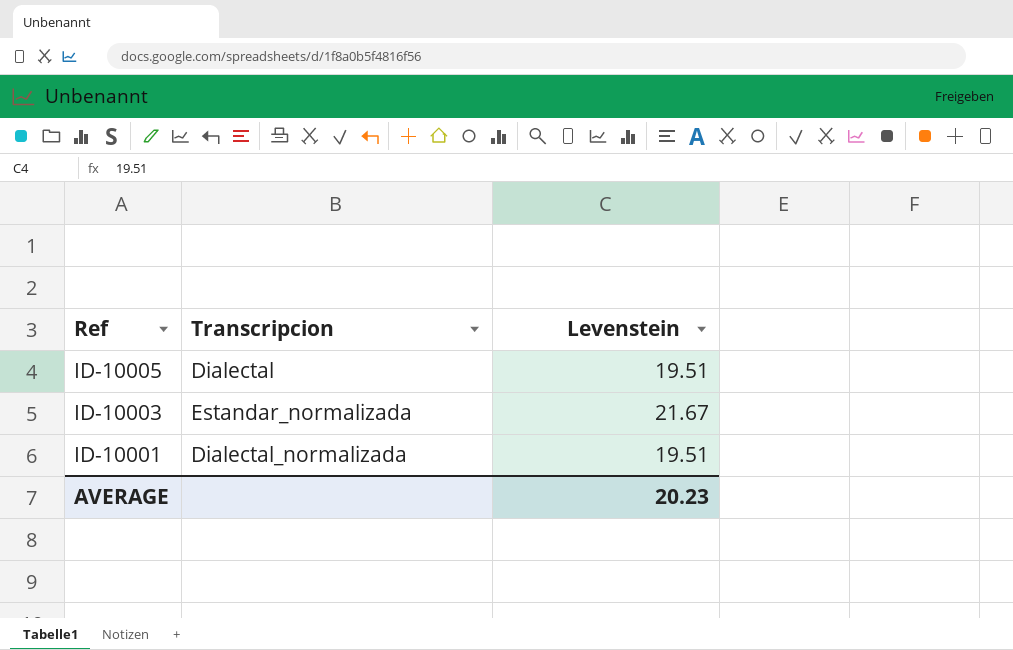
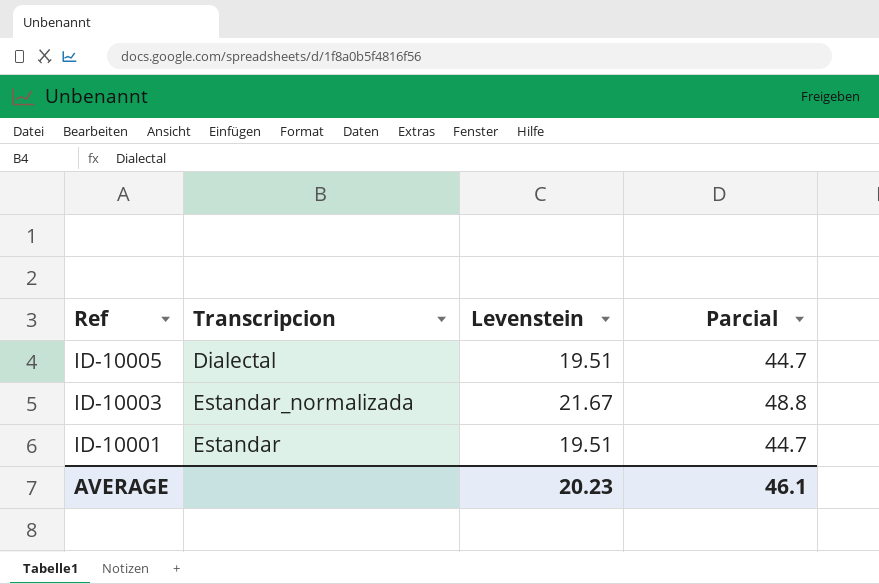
column Parcial | position: none -> 4
ID-10001 | Transcripcion: Dialectal_normalizada -> Estandar

